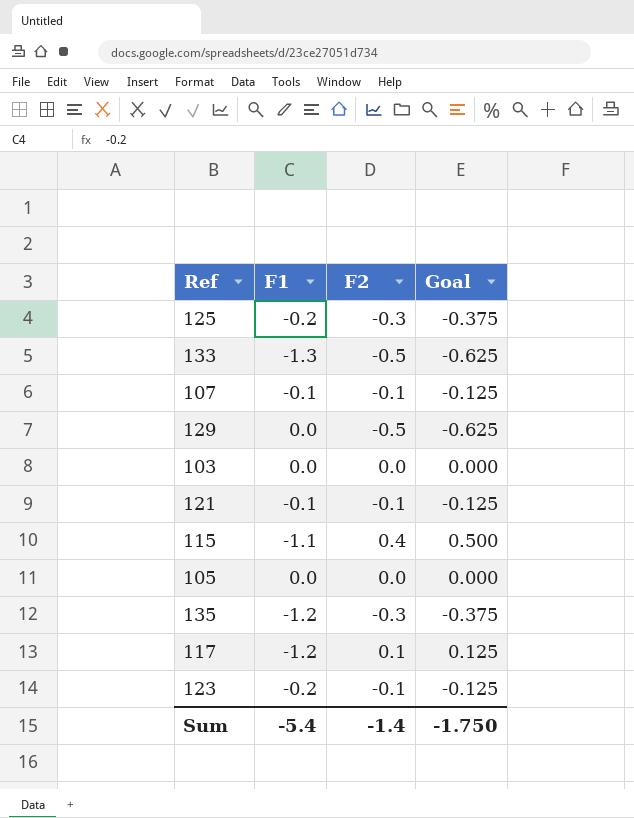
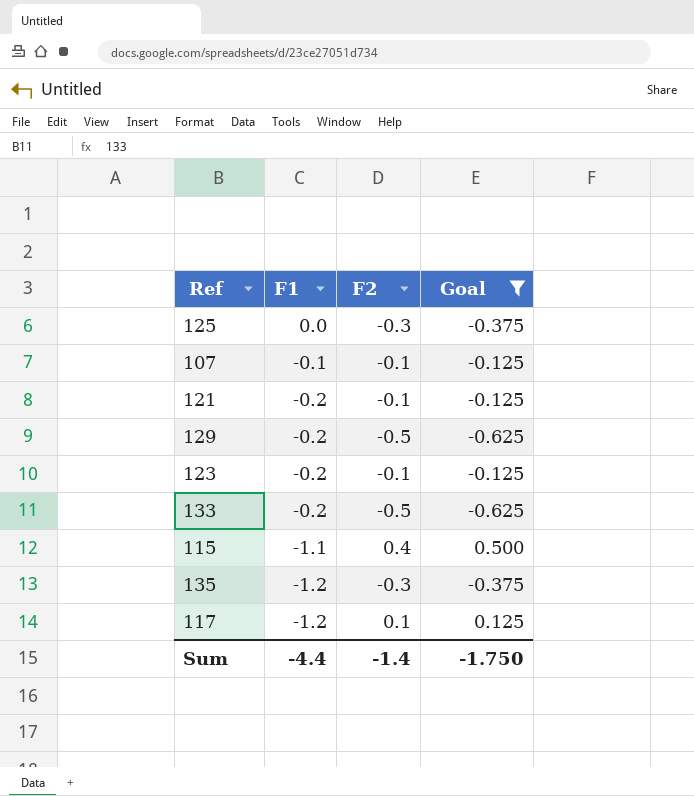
filter: none -> Goal != 0.000
row order: none -> F1 descending
125 | F1: -0.2 -> 0.0
121 | F1: -0.1 -> -0.2
129 | F1: 0.0 -> -0.2
133 | F1: -1.3 -> -0.2
Sum | F1: -5.4 -> -4.4

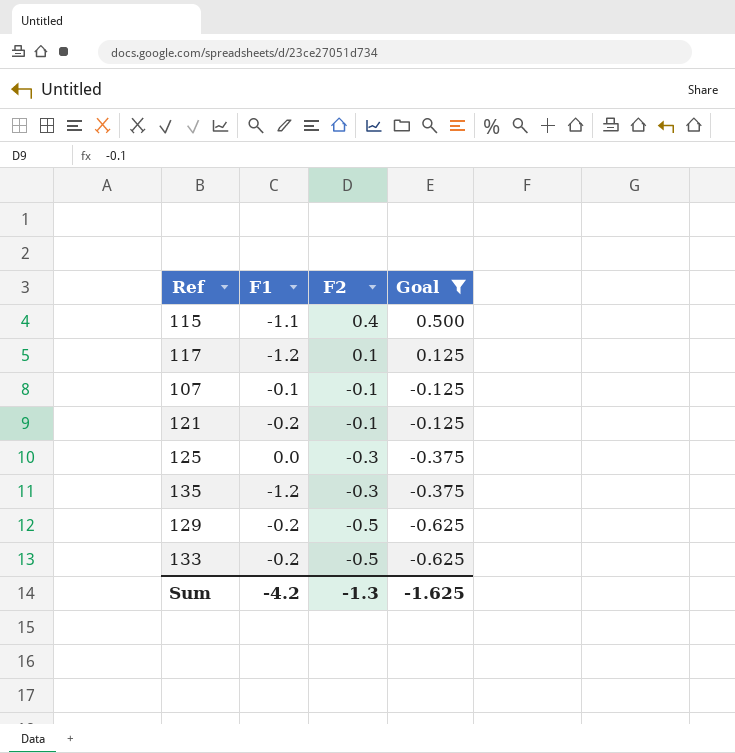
row order: F1 descending -> F2 descending
row 123: -0.2 | -0.1 | -0.125 -> none
Sum | F1: -4.4 -> -4.2
Sum | F2: -1.4 -> -1.3
Sum | Goal: -1.750 -> -1.625

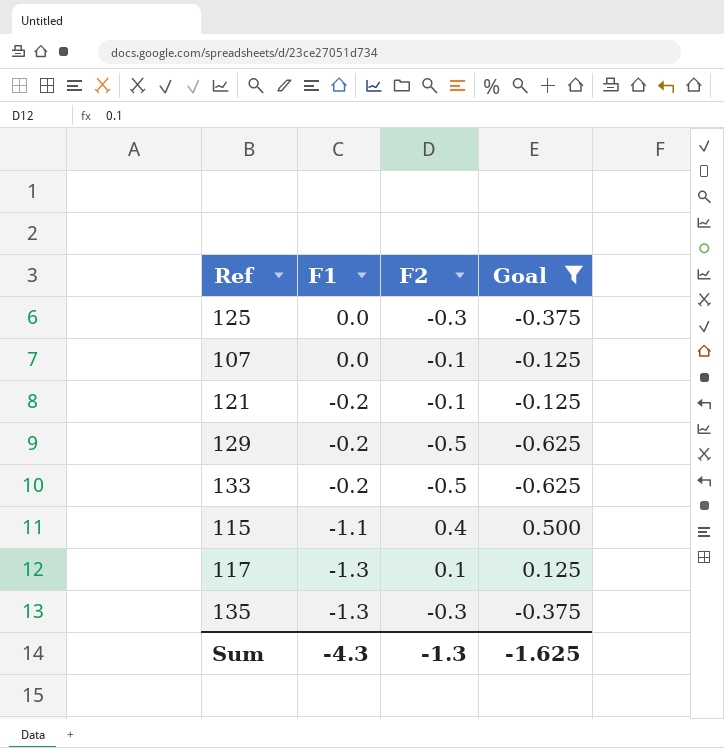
row order: F2 descending -> F1 descending
107 | F1: -0.1 -> 0.0
117 | F1: -1.2 -> -1.3
135 | F1: -1.2 -> -1.3
Sum | F1: -4.2 -> -4.3

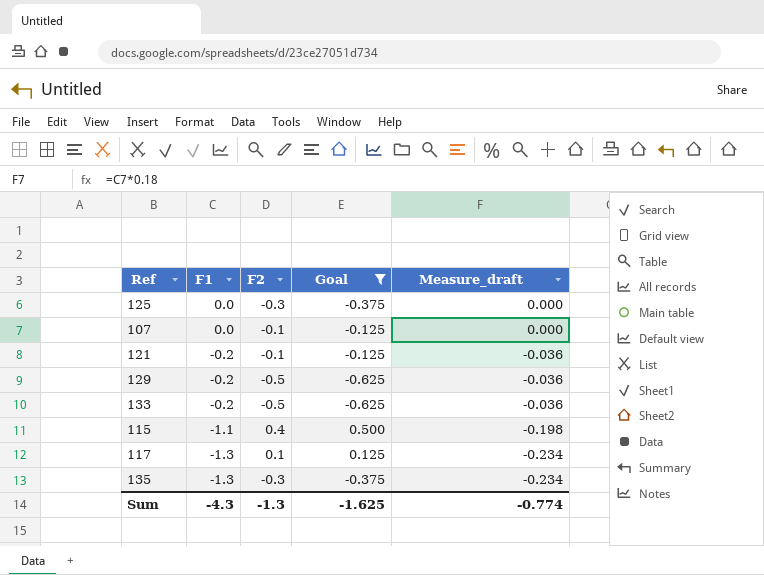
column Measure_draft | formula: none -> [F1] * 0.18

